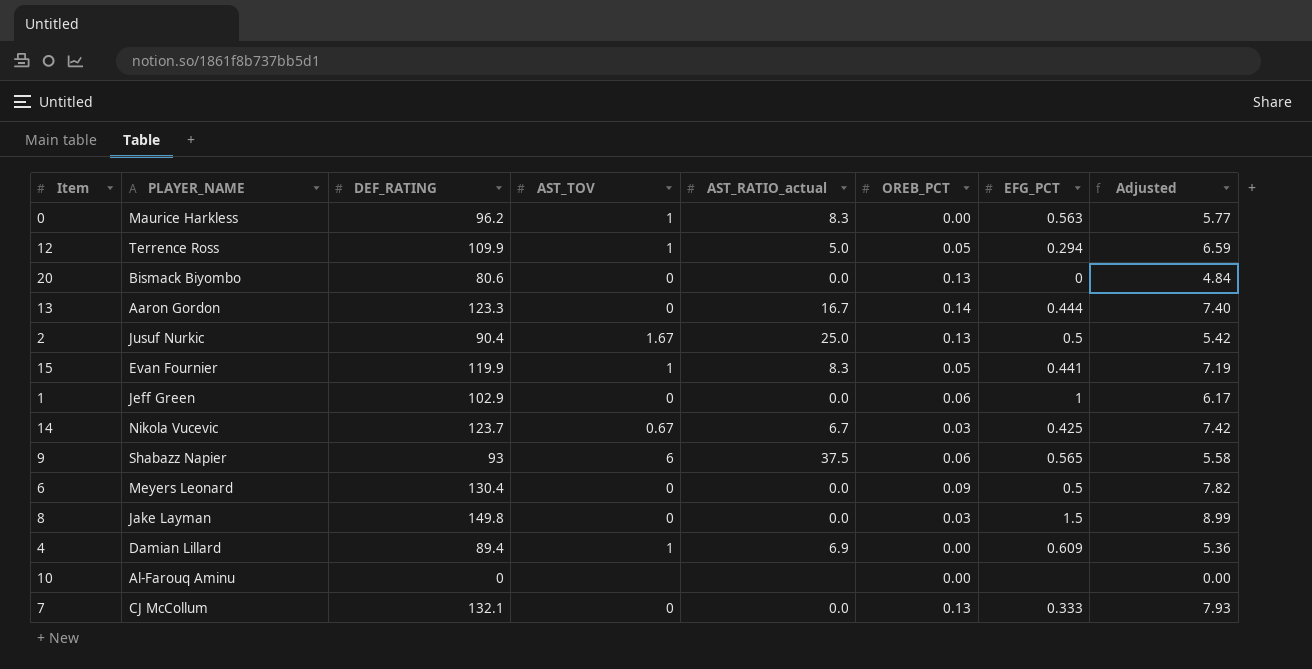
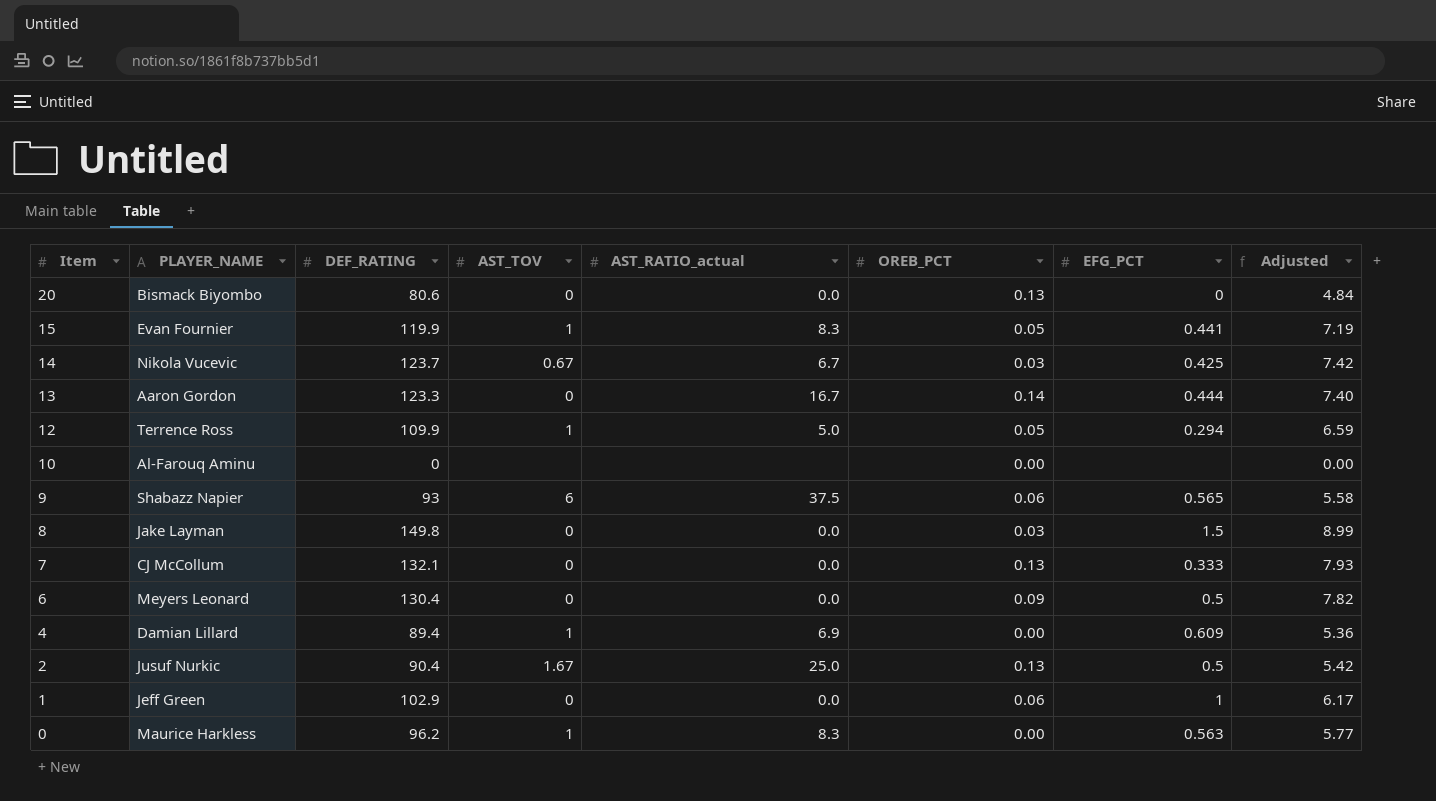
row order: none -> Item descending

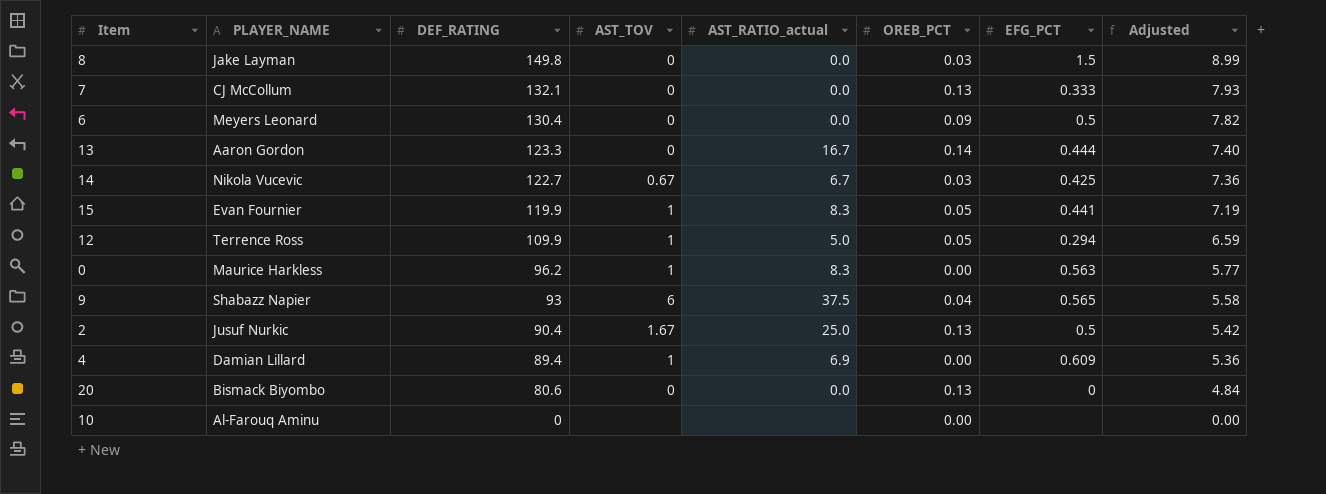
row order: Item descending -> DEF_RATING descending
row 1: Jeff Green | 102.9 | 0 | 0.0 | 0.06 | 1 | 6.17 -> none
14 | DEF_RATING: 123.7 -> 122.7
14 | Adjusted: 7.42 -> 7.36
9 | OREB_PCT: 0.06 -> 0.04

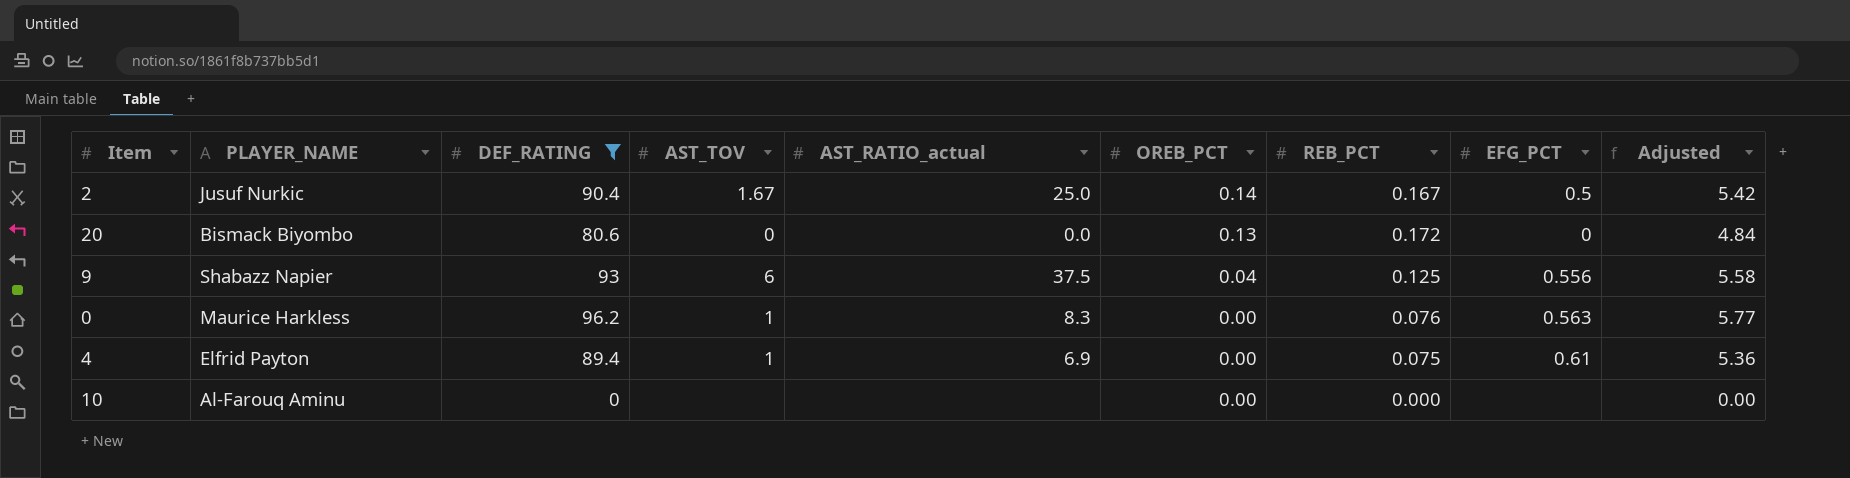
filter: none -> DEF_RATING <= 96.2
row order: DEF_RATING descending -> OREB_PCT descending
column REB_PCT | position: none -> 7
2 | OREB_PCT: 0.13 -> 0.14
9 | EFG_PCT: 0.565 -> 0.556
4 | PLAYER_NAME: Damian Lillard -> Elfrid Payton
4 | EFG_PCT: 0.609 -> 0.61

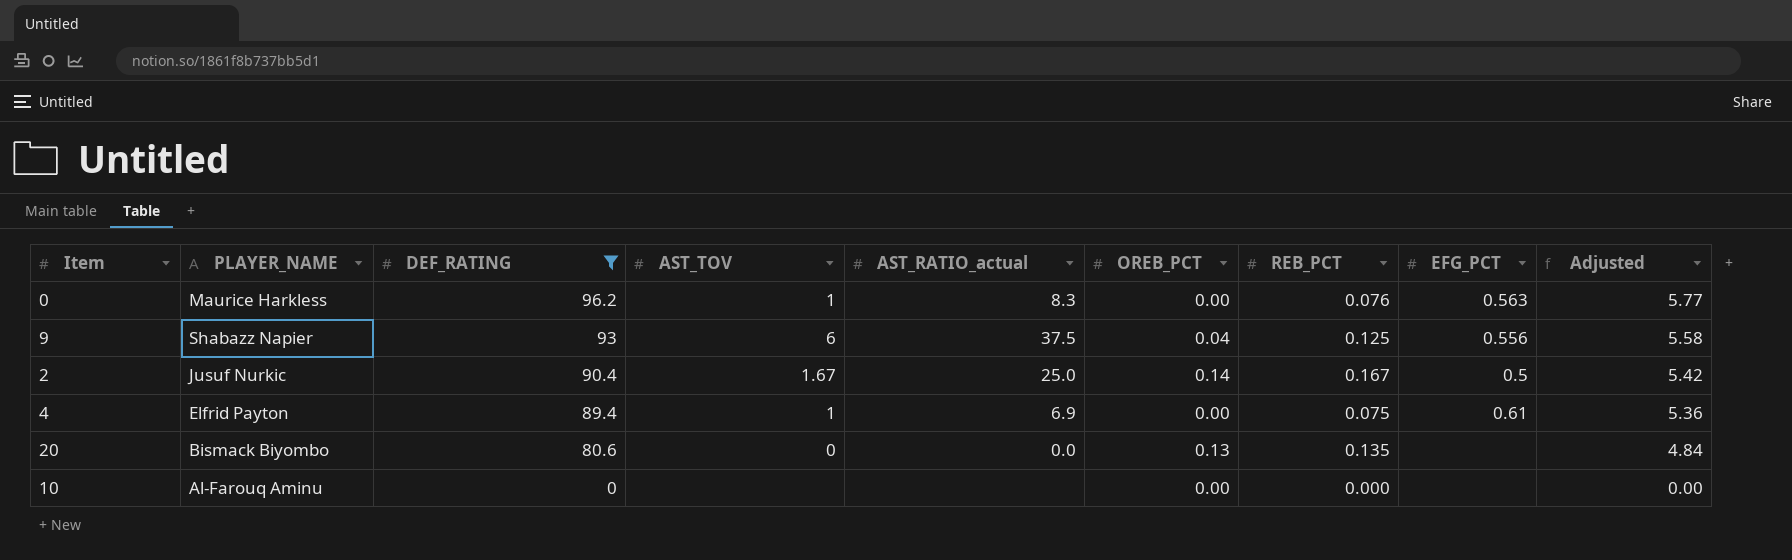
row order: OREB_PCT descending -> DEF_RATING descending
20 | REB_PCT: 0.172 -> 0.135
20 | EFG_PCT: 0 -> none

